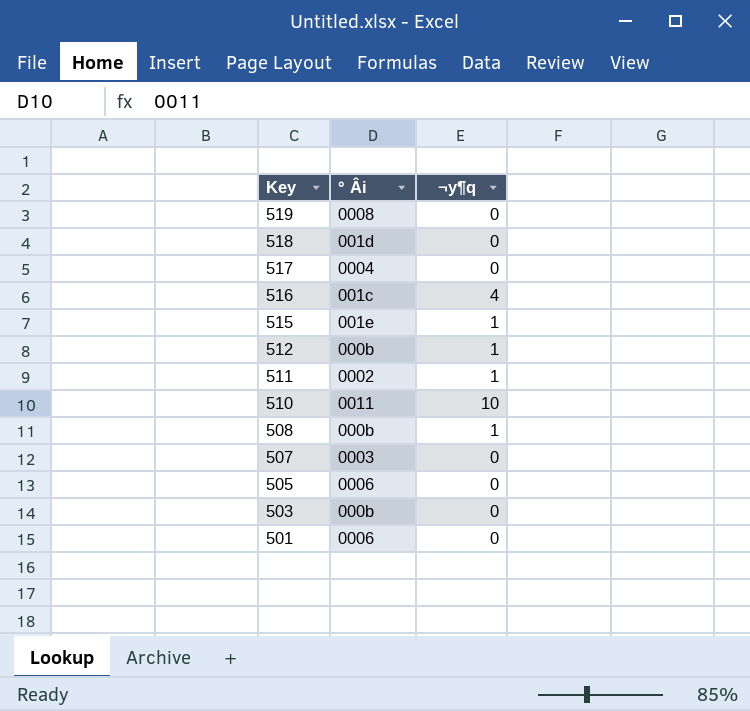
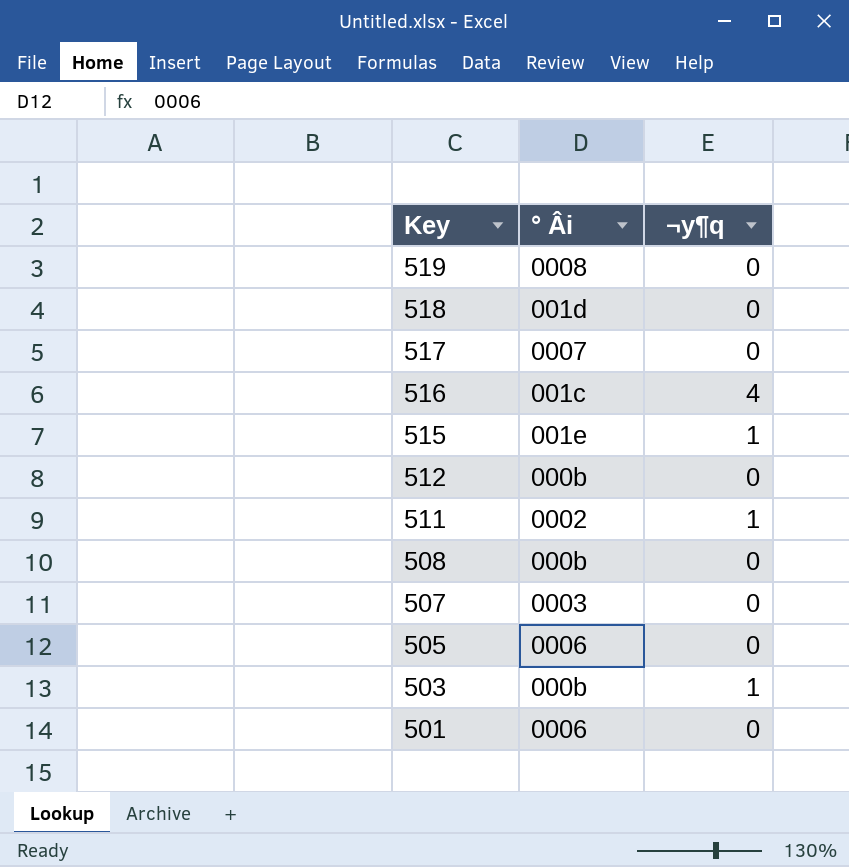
row 510: 0011 | 10 -> none
517 | ° Âi: 0004 -> 0007
512 | ¬y¶q: 1 -> 0
508 | ¬y¶q: 1 -> 0
503 | ¬y¶q: 0 -> 1

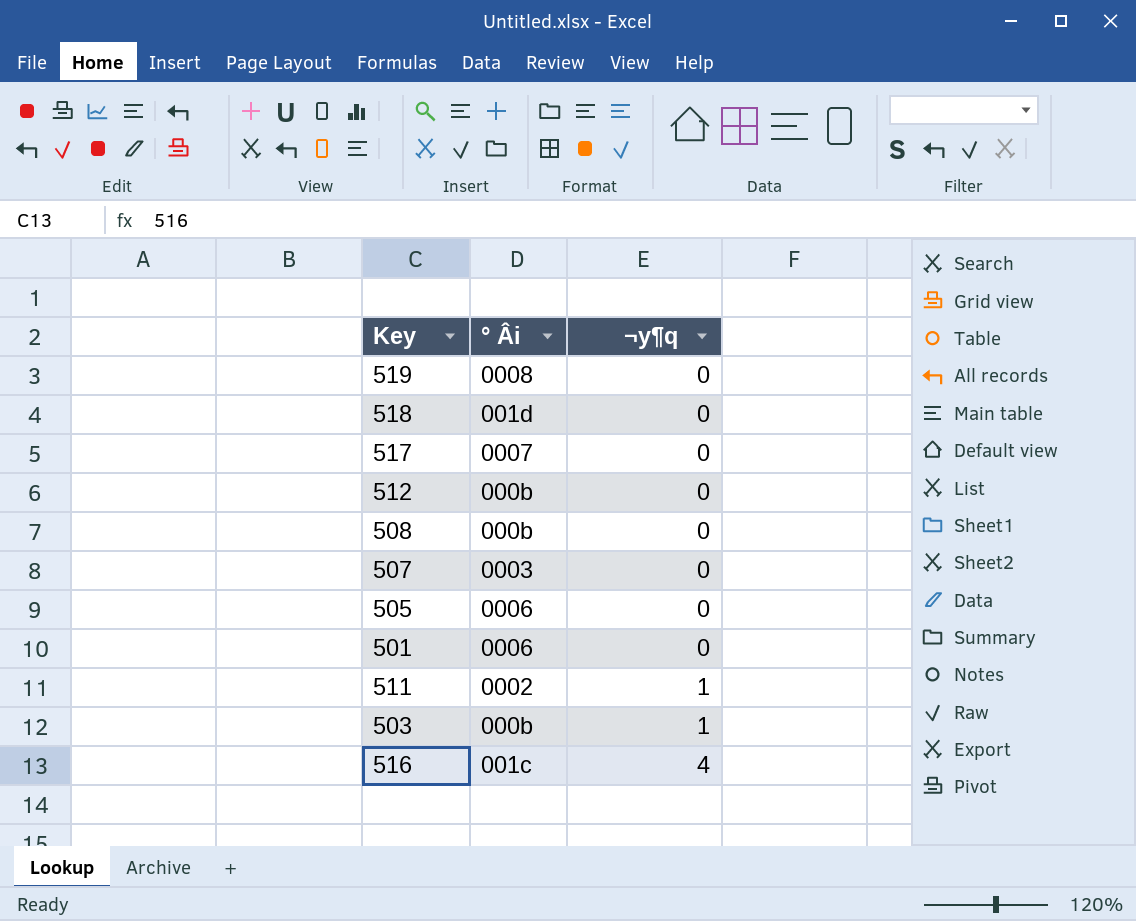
row order: Key descending -> ¬y¶q ascending
row 515: 001e | 1 -> none

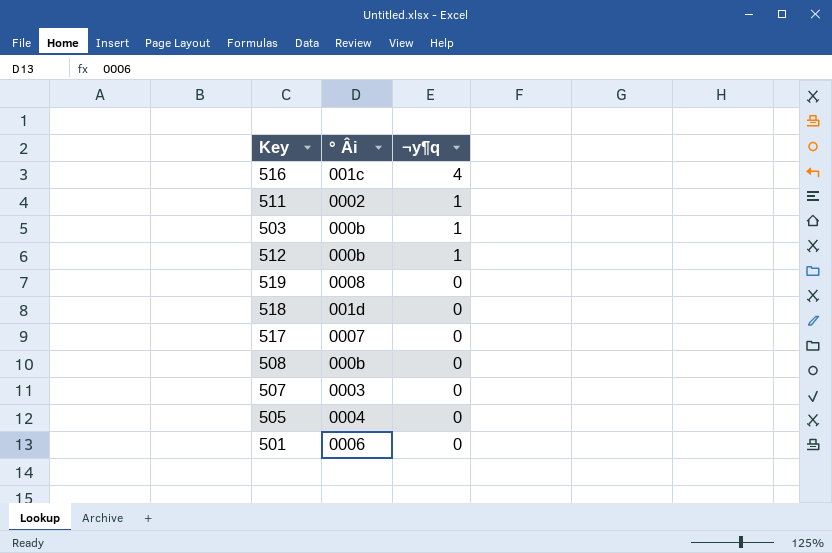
row order: ¬y¶q ascending -> ¬y¶q descending
512 | ¬y¶q: 0 -> 1
505 | ° Âi: 0006 -> 0004

